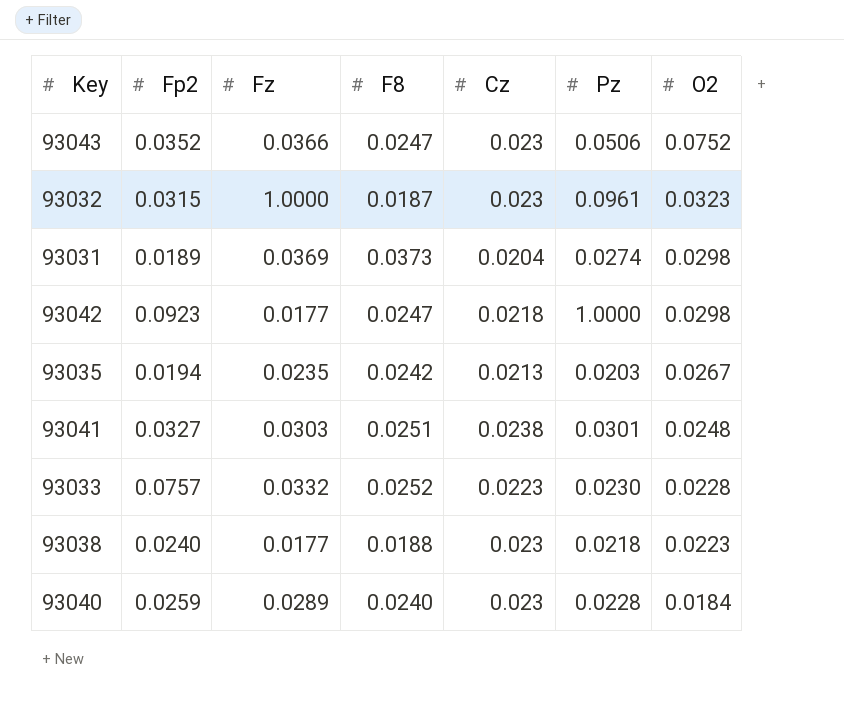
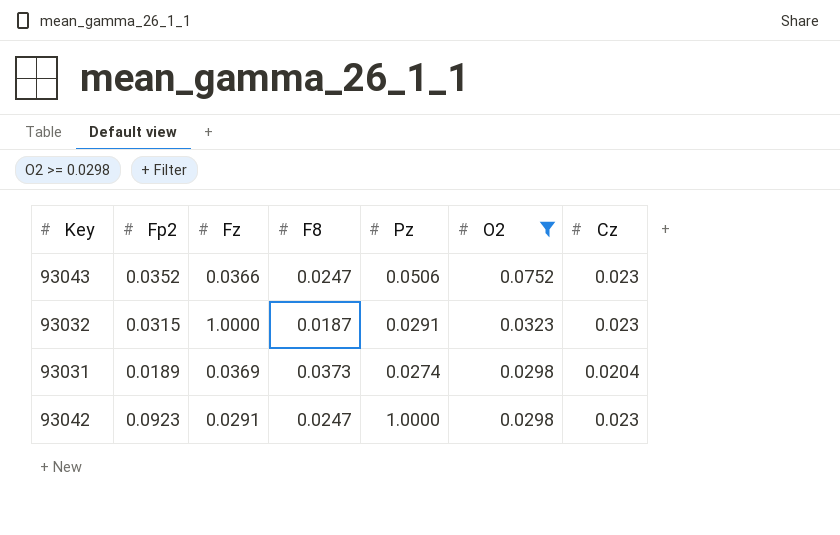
filter: none -> O2 >= 0.0298
column Cz | position: 5 -> 7
93032 | Pz: 0.0961 -> 0.0291
93042 | Fz: 0.0177 -> 0.0291
93042 | Cz: 0.0218 -> 0.023

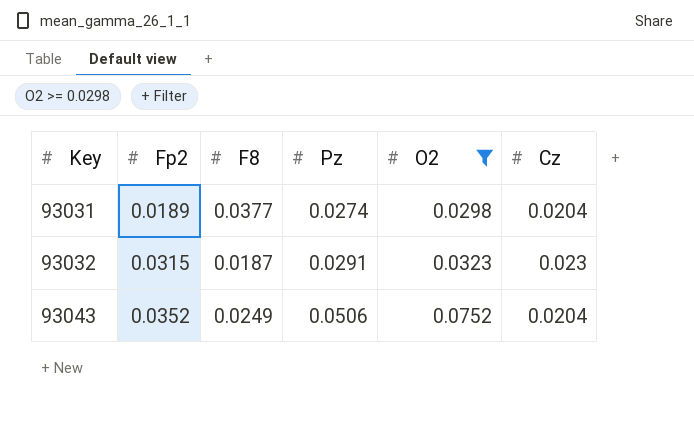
row order: O2 descending -> Key ascending
column Fz | position: 3 -> none
row 93042: 0.0923 | 0.0291 | 0.0247 | 1.0000 | 0.0298 | 0.023 -> none
93031 | F8: 0.0373 -> 0.0377
93043 | F8: 0.0247 -> 0.0249
93043 | Cz: 0.023 -> 0.0204

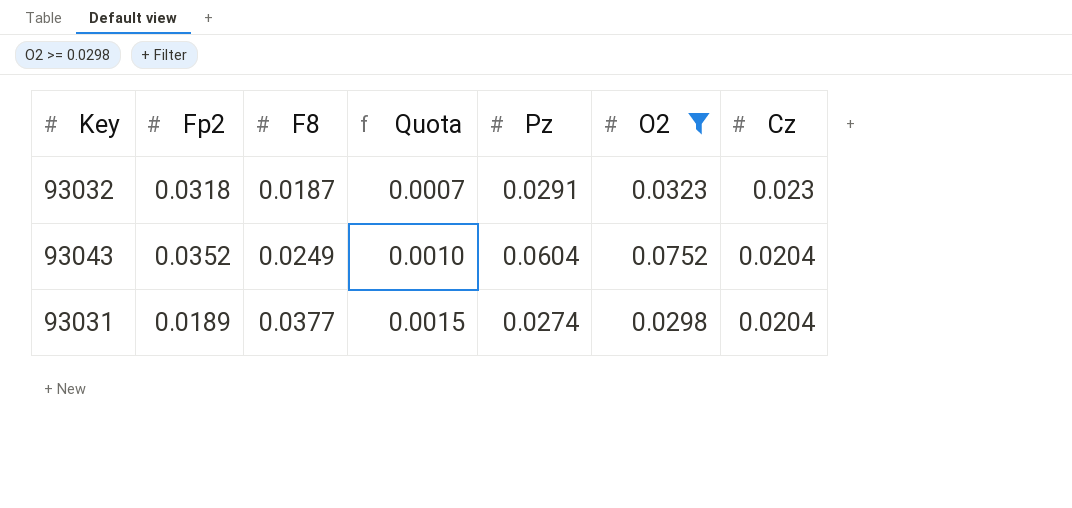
row order: Key ascending -> F8 ascending
column Quota | formula: none -> [F8] * 0.04
93032 | Fp2: 0.0315 -> 0.0318
93043 | Pz: 0.0506 -> 0.0604

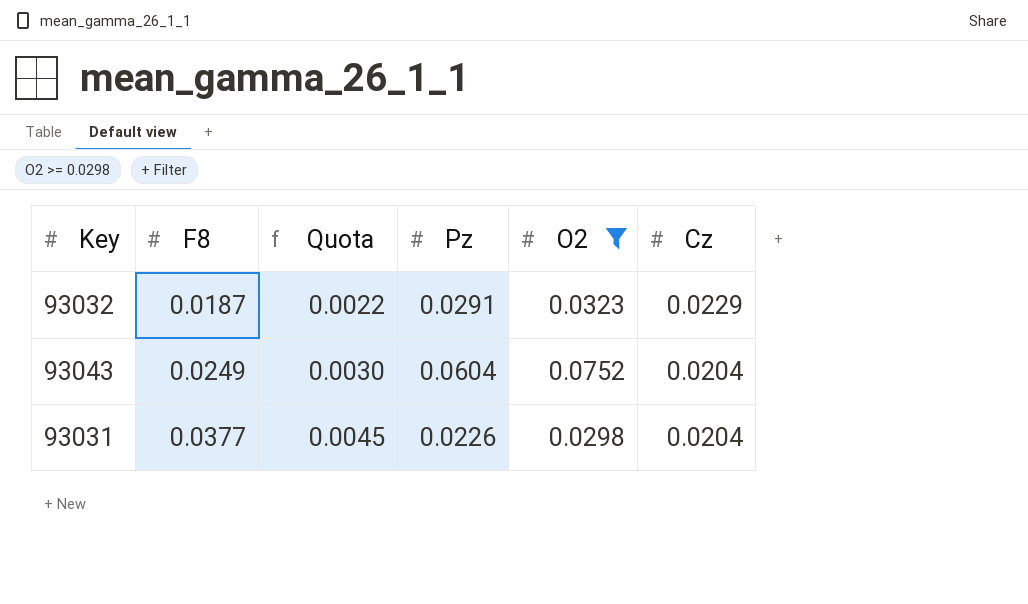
column Fp2 | position: 2 -> none
column Quota | formula: [F8] * 0.04 -> [F8] * 0.12
93032 | Cz: 0.023 -> 0.0229
93031 | Pz: 0.0274 -> 0.0226

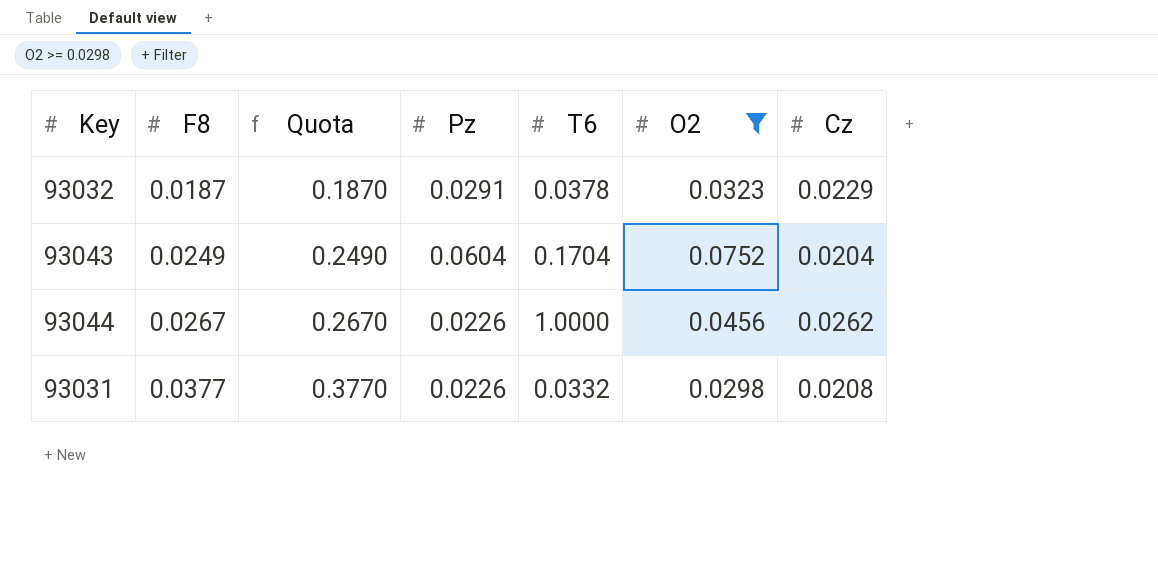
column Quota | formula: [F8] * 0.12 -> [F8] * 10
column T6 | position: none -> 5
row 93044: none -> 0.0267 | 0.2670 | 0.0226 | 1.0000 | 0.0456 | 0.0262
93031 | Cz: 0.0204 -> 0.0208

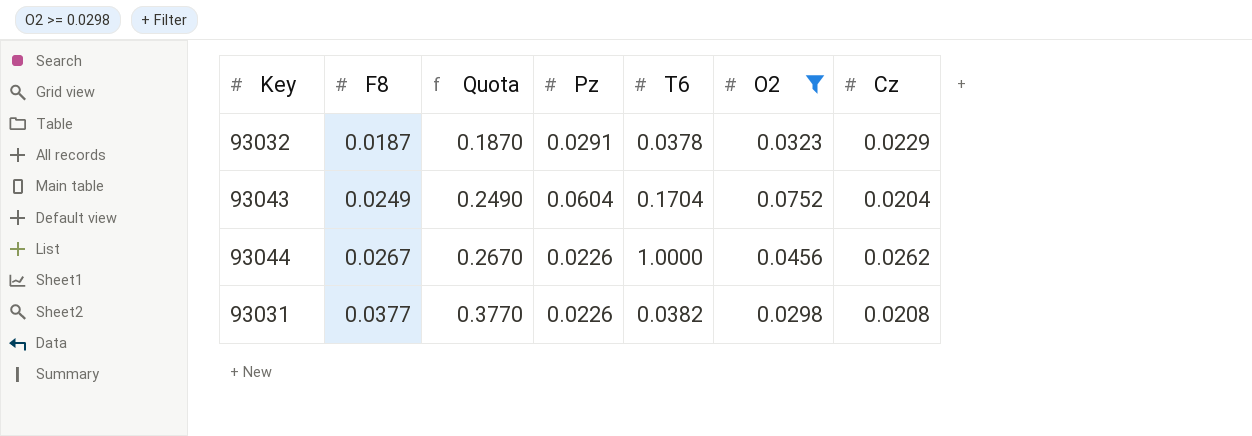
93031 | T6: 0.0332 -> 0.0382

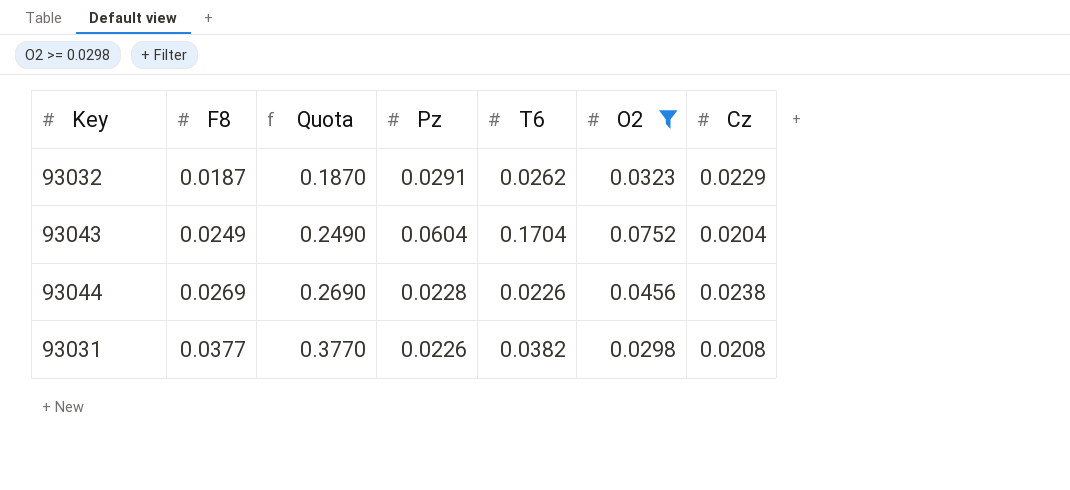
93032 | T6: 0.0378 -> 0.0262
93044 | F8: 0.0267 -> 0.0269
93044 | Quota: 0.2670 -> 0.2690
93044 | Pz: 0.0226 -> 0.0228
93044 | T6: 1.0000 -> 0.0226
93044 | Cz: 0.0262 -> 0.0238

